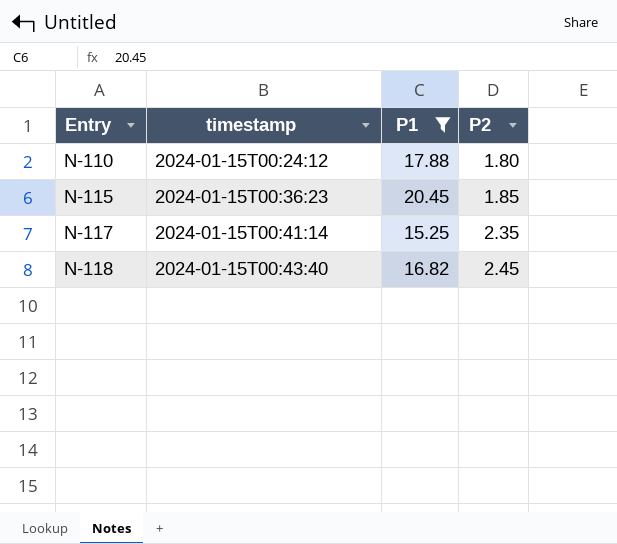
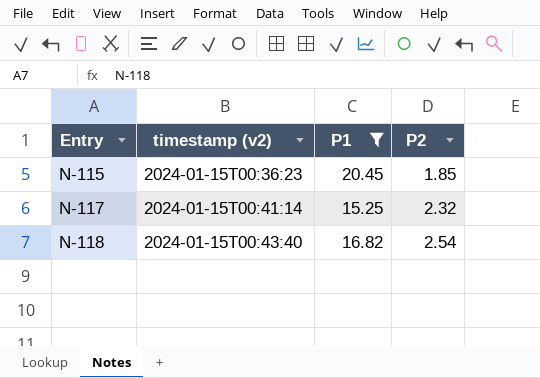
column name: timestamp -> timestamp (v2)
row N-110: 2024-01-15T00:24:12 | 17.88 | 1.80 -> none
N-117 | P2: 2.35 -> 2.32
N-118 | P2: 2.45 -> 2.54

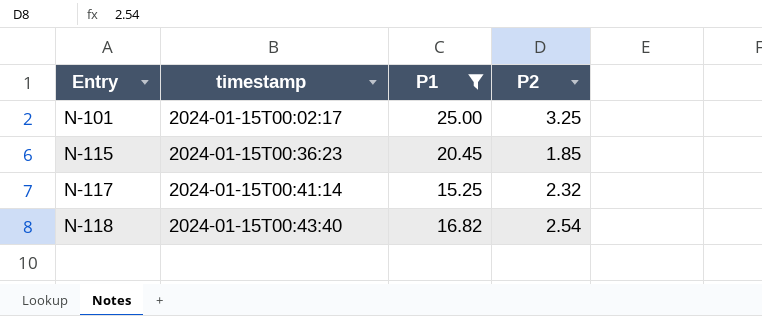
column name: timestamp (v2) -> timestamp
row N-101: none -> 2024-01-15T00:02:17 | 25.00 | 3.25

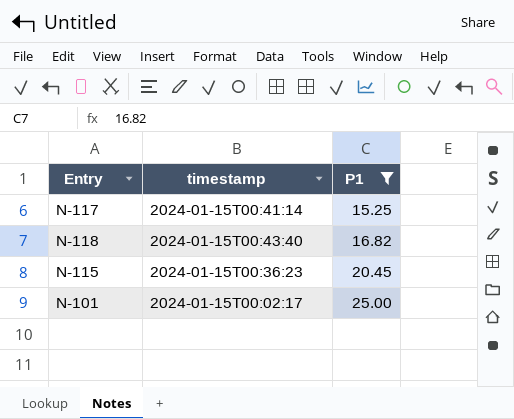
row order: Entry ascending -> P1 ascending
column P2 | position: 4 -> none

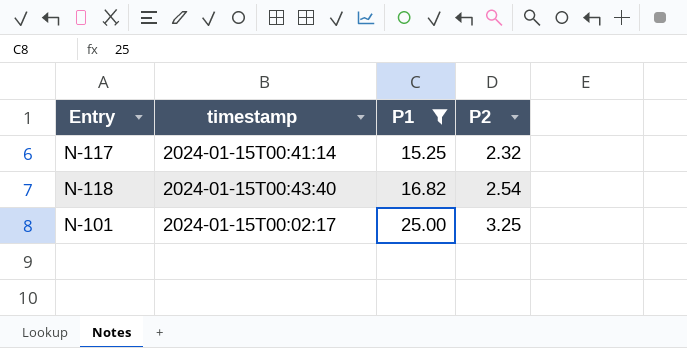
column P2 | position: none -> 4
row N-115: 2024-01-15T00:36:23 | 20.45 -> none

